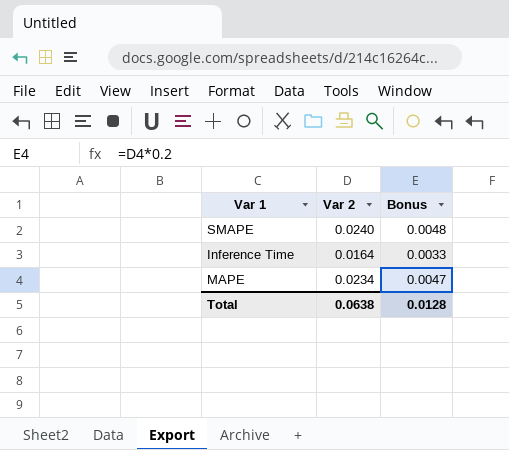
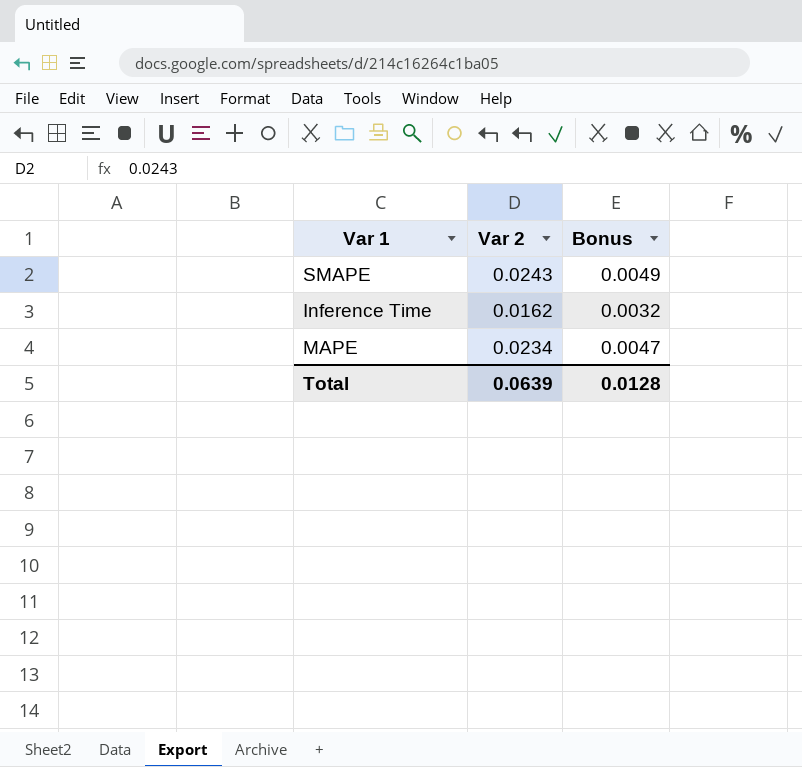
SMAPE | Var 2: 0.0240 -> 0.0243
SMAPE | Bonus: 0.0048 -> 0.0049
Inference Time | Var 2: 0.0164 -> 0.0162
Inference Time | Bonus: 0.0033 -> 0.0032
Total | Var 2: 0.0638 -> 0.0639

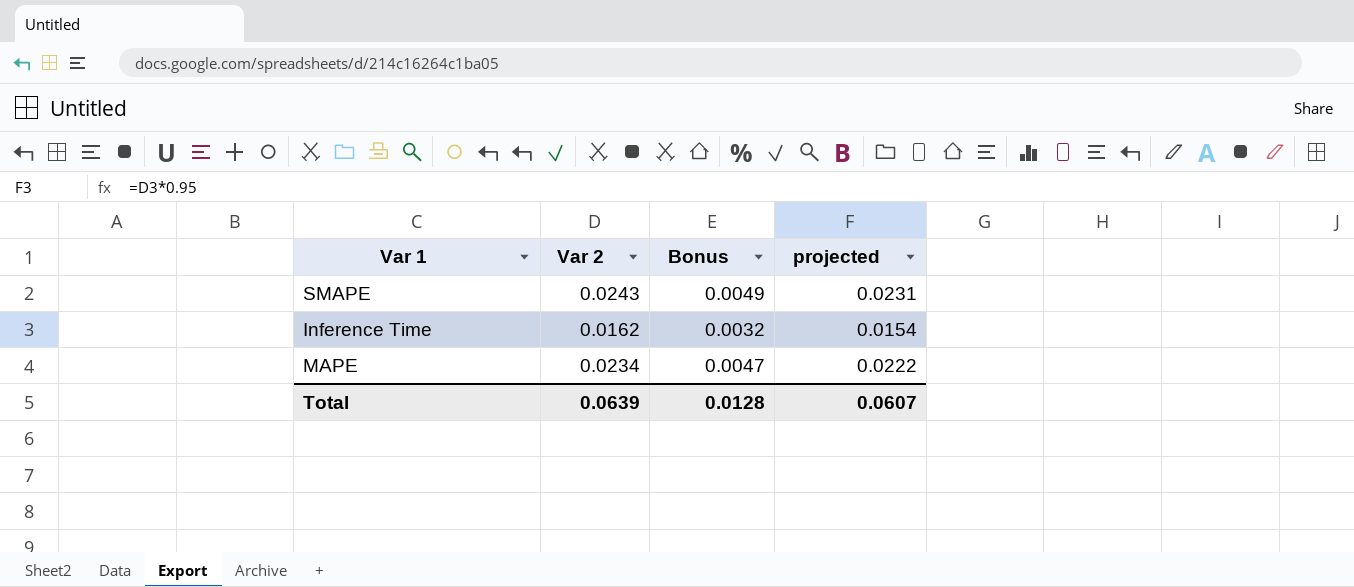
column projected | formula: none -> [Var 2] * 0.95

